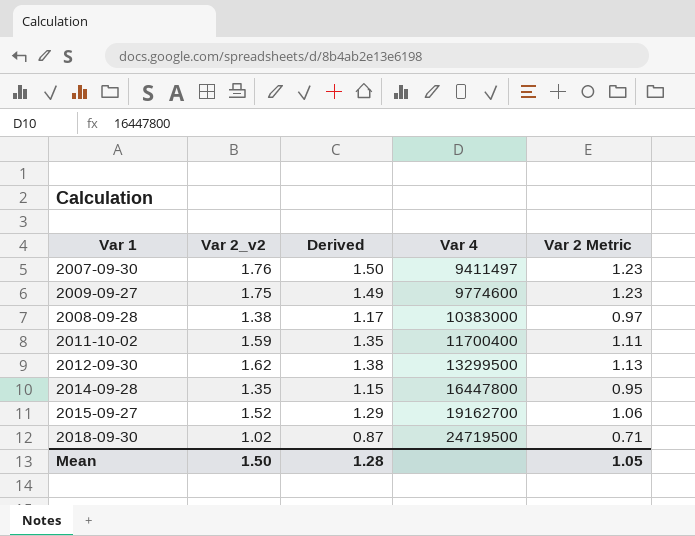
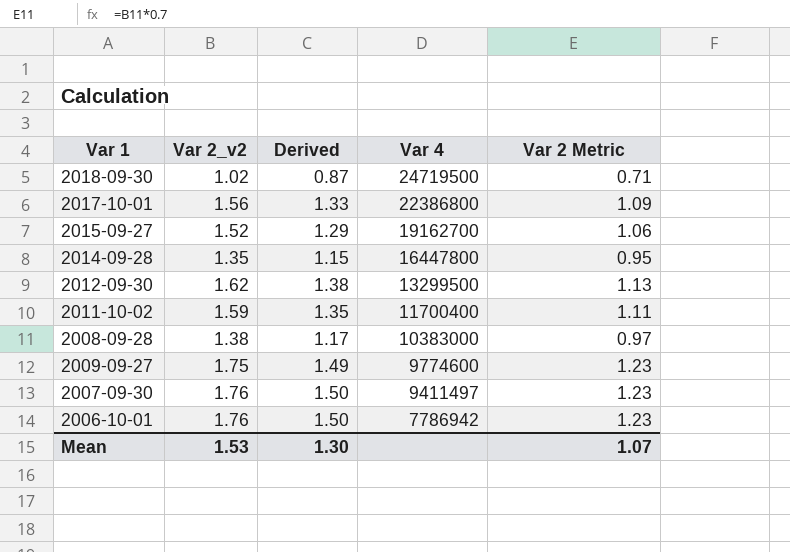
row order: Var 4 ascending -> Var 4 descending
row 2017-10-01: none -> 1.56 | 1.33 | 22386800 | 1.09
row 2006-10-01: none -> 1.76 | 1.50 | 7786942 | 1.23
Mean | Var 2_v2: 1.50 -> 1.53
Mean | Derived: 1.28 -> 1.30
Mean | Var 2 Metric: 1.05 -> 1.07

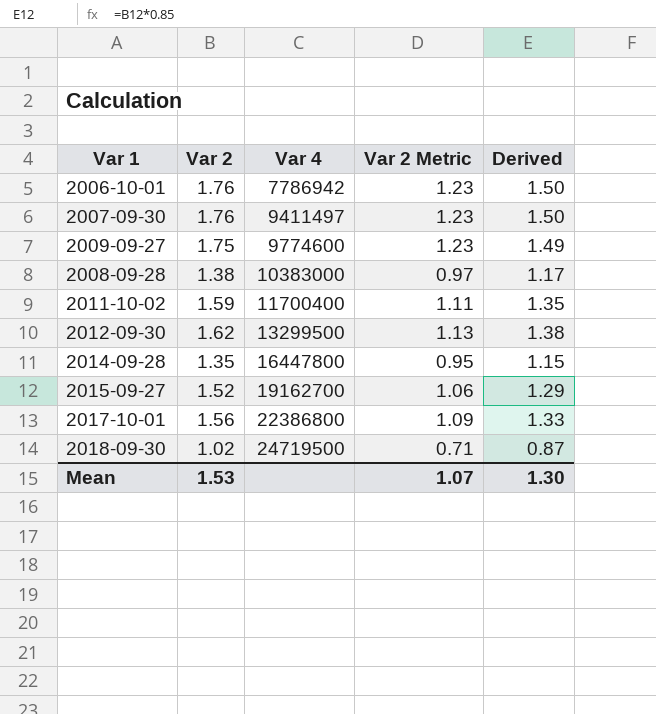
row order: Var 4 descending -> Var 4 ascending
column name: Var 2_v2 -> Var 2
column Derived | position: 3 -> 5

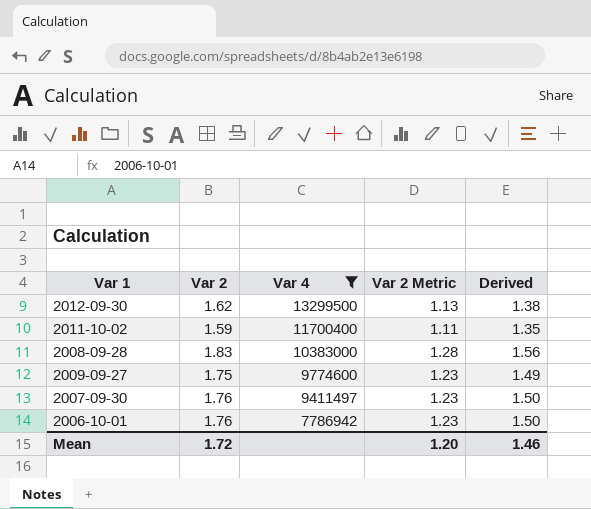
filter: none -> Var 4 <= 13299500
row order: Var 4 ascending -> Var 4 descending
2008-09-28 | Var 2: 1.38 -> 1.83
2008-09-28 | Var 2 Metric: 0.97 -> 1.28
2008-09-28 | Derived: 1.17 -> 1.56
Mean | Var 2: 1.53 -> 1.72
Mean | Var 2 Metric: 1.07 -> 1.20
Mean | Derived: 1.30 -> 1.46

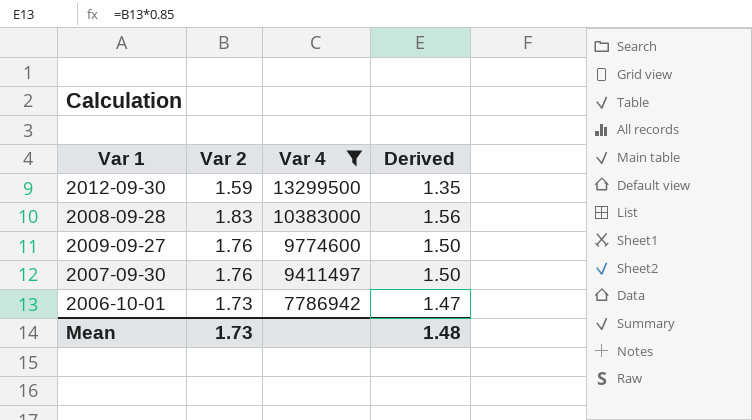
column Var 2 Metric | formula: [Var 2] * 0.7 -> none
row 2011-10-02: 1.59 | 11700400 | 1.11 | 1.35 -> none
2012-09-30 | Var 2: 1.62 -> 1.59
2012-09-30 | Derived: 1.38 -> 1.35
2009-09-27 | Var 2: 1.75 -> 1.76
2009-09-27 | Derived: 1.49 -> 1.50
2006-10-01 | Var 2: 1.76 -> 1.73
2006-10-01 | Derived: 1.50 -> 1.47
Mean | Var 2: 1.72 -> 1.73
Mean | Derived: 1.46 -> 1.48

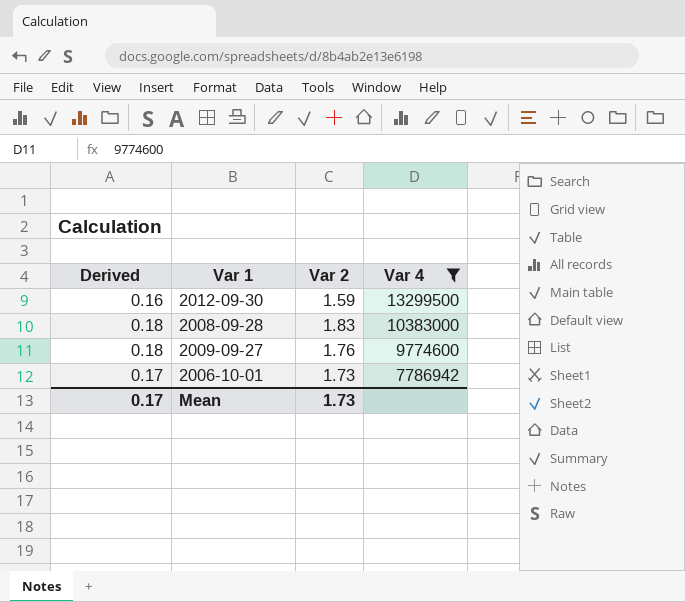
column Derived | formula: [Var 2] * 0.85 -> [Var 2] * 0.1
column Derived | position: 4 -> 1
row 2007-09-30: 1.76 | 9411497 | 1.50 -> none
Mean | Derived: 1.48 -> 0.17

